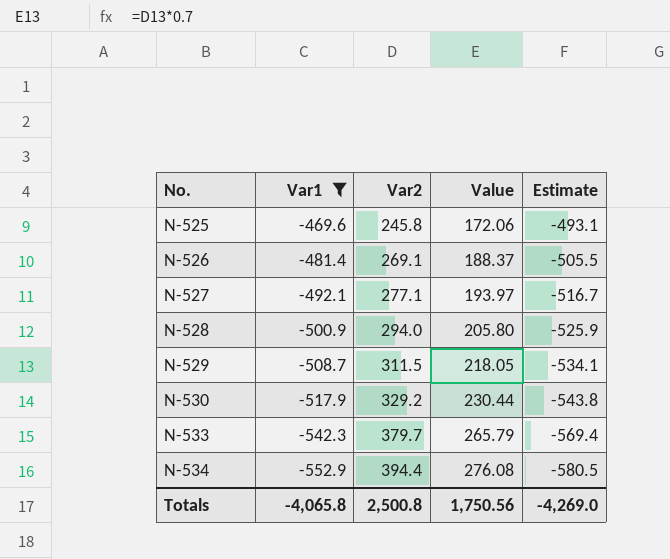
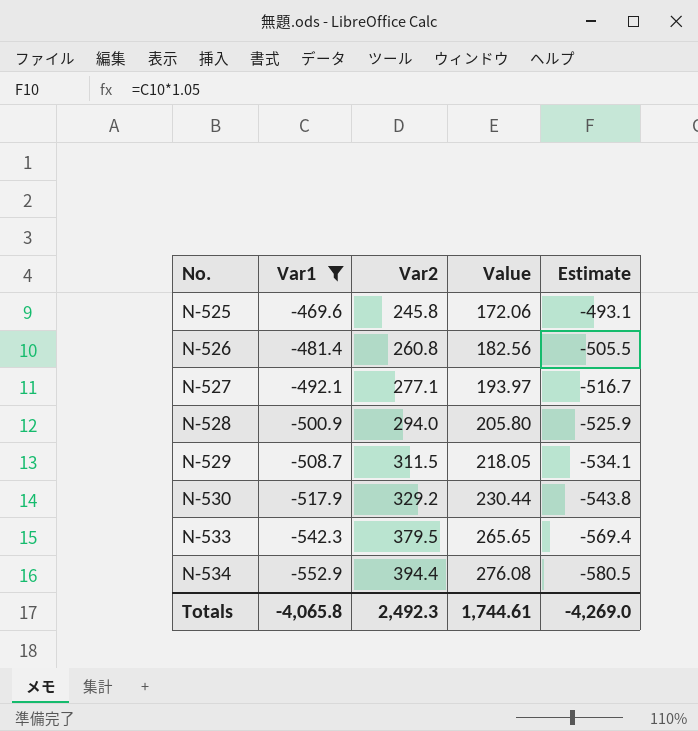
N-526 | Var2: 269.1 -> 260.8
N-526 | Value: 188.37 -> 182.56
N-533 | Var2: 379.7 -> 379.5
N-533 | Value: 265.79 -> 265.65
Totals | Var2: 2,500.8 -> 2,492.3
Totals | Value: 1,750.56 -> 1,744.61

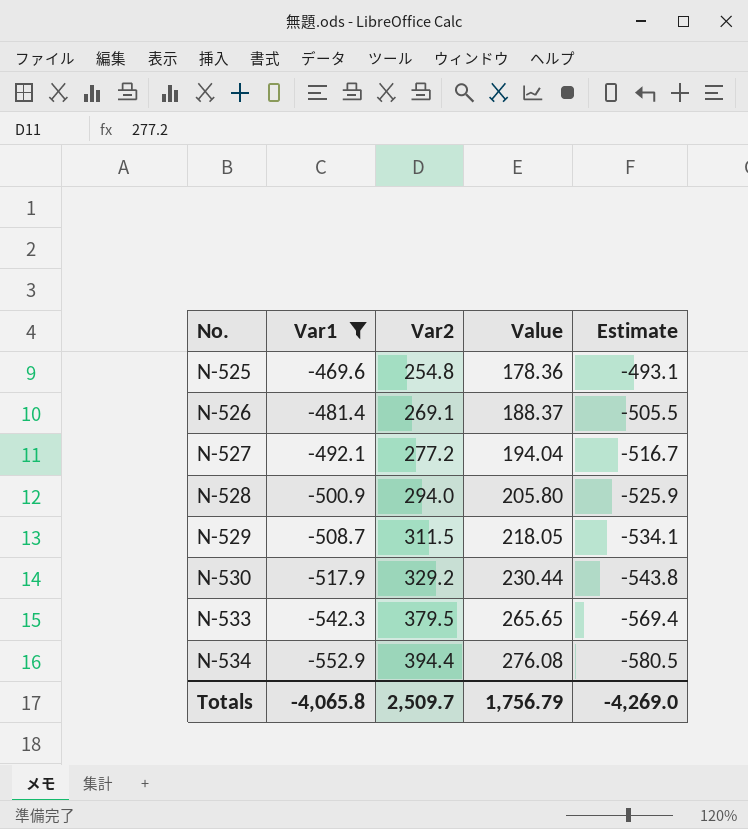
N-525 | Var2: 245.8 -> 254.8
N-525 | Value: 172.06 -> 178.36
N-526 | Var2: 260.8 -> 269.1
N-526 | Value: 182.56 -> 188.37
N-527 | Var2: 277.1 -> 277.2
N-527 | Value: 193.97 -> 194.04
Totals | Var2: 2,492.3 -> 2,509.7
Totals | Value: 1,744.61 -> 1,756.79

